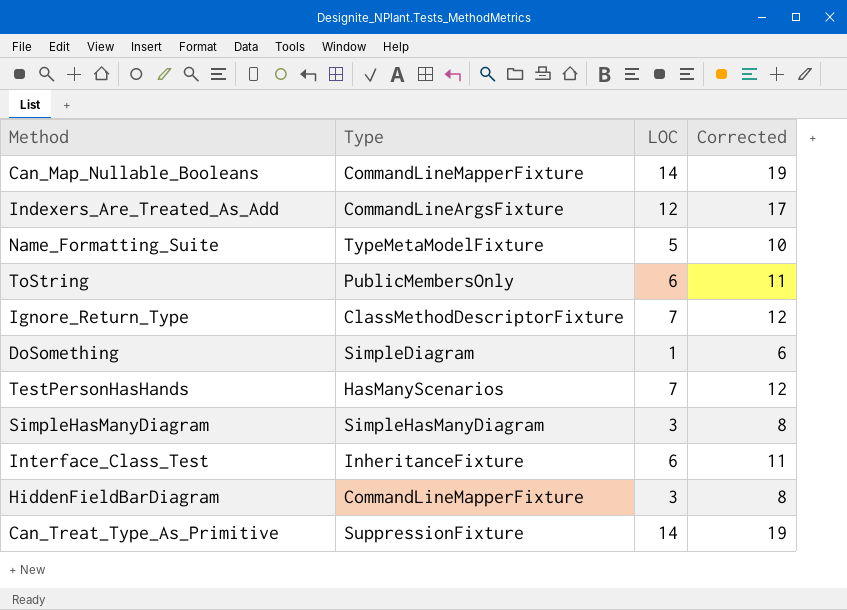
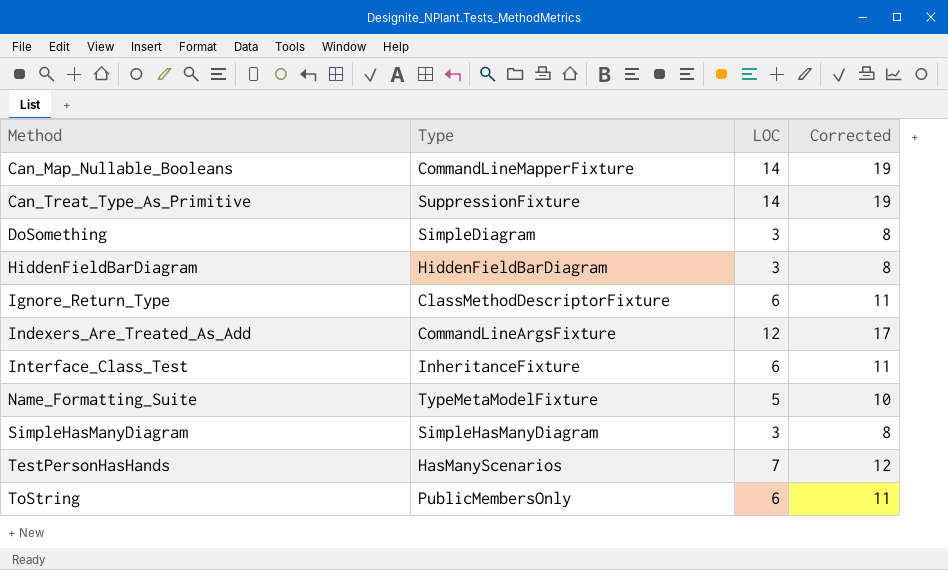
row order: none -> Method ascending
DoSomething | LOC: 1 -> 3
DoSomething | Corrected: 6 -> 8
HiddenFieldBarDiagram | Type: CommandLineMapperFixture -> HiddenFieldBarDiagram
Ignore_Return_Type | LOC: 7 -> 6
Ignore_Return_Type | Corrected: 12 -> 11

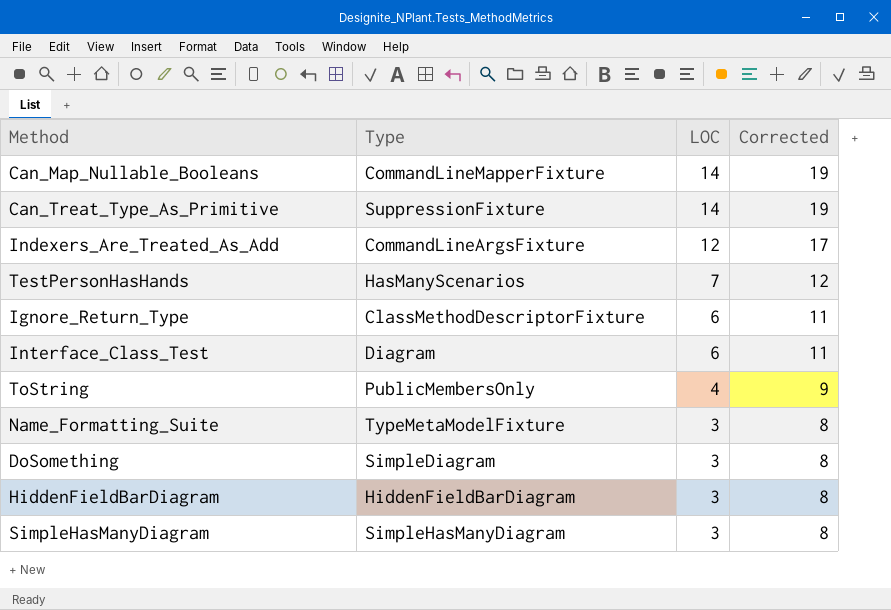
row order: Method ascending -> LOC descending
Interface_Class_Test | Type: InheritanceFixture -> Diagram
ToString | LOC: 6 -> 4
ToString | Corrected: 11 -> 9
Name_Formatting_Suite | LOC: 5 -> 3
Name_Formatting_Suite | Corrected: 10 -> 8

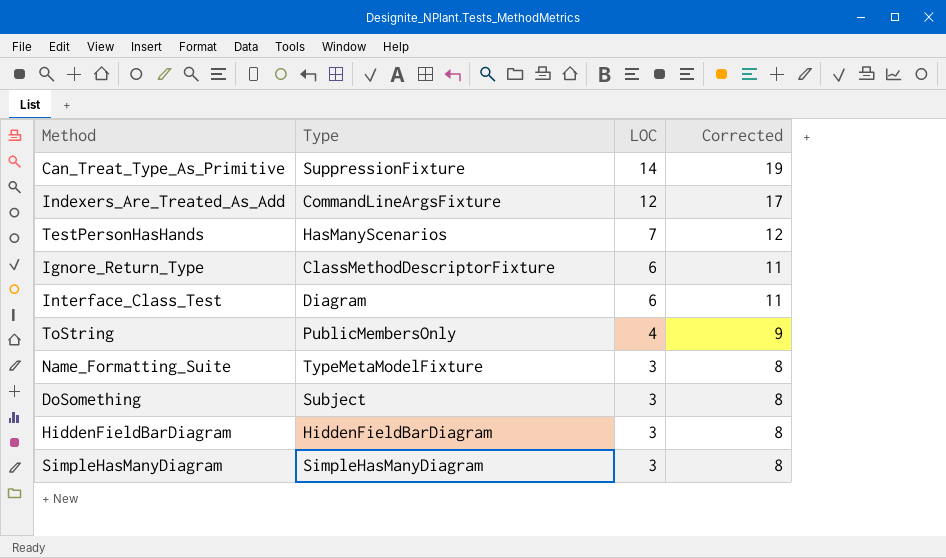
row Can_Map_Nullable_Booleans: CommandLineMapperFixture | 14 | 19 -> none
DoSomething | Type: SimpleDiagram -> Subject

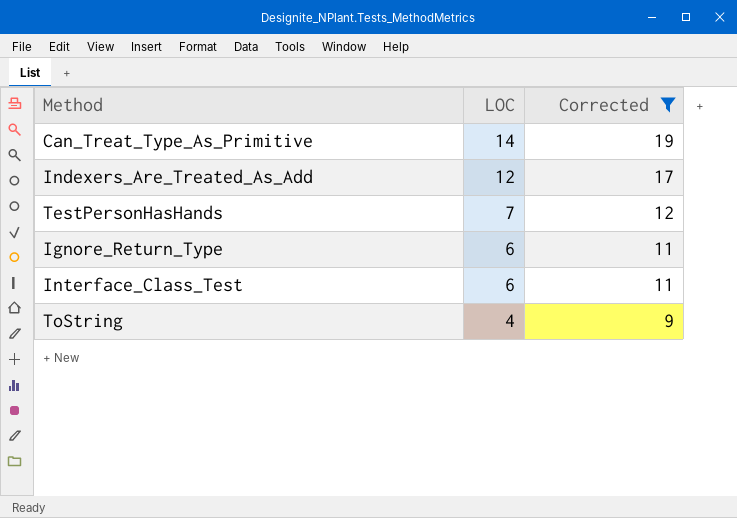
filter: none -> Corrected != 8
column Type | position: 2 -> none

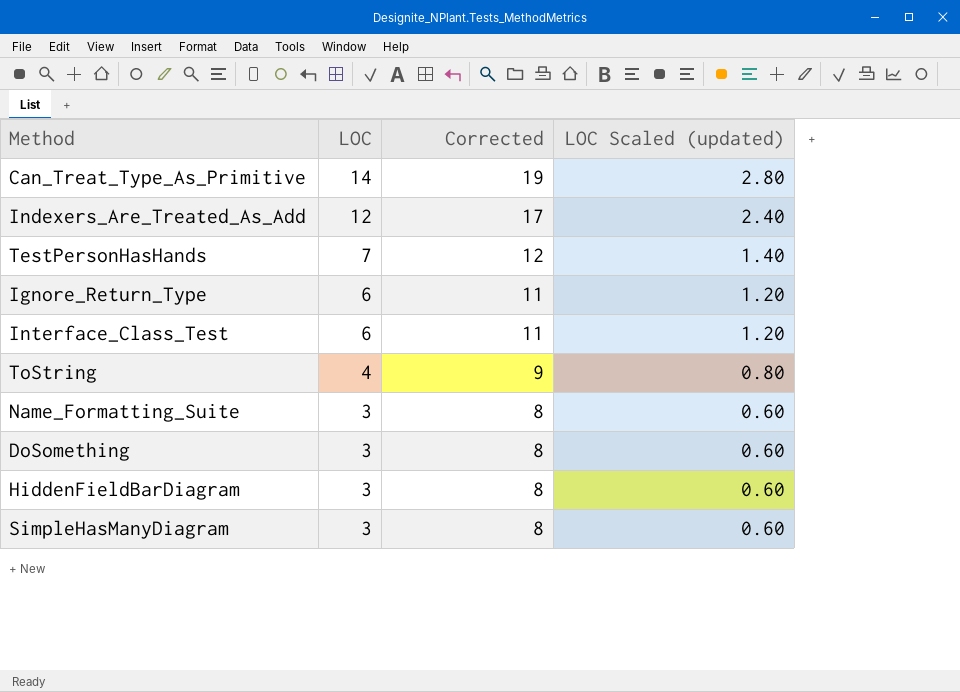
filter: Corrected != 8 -> none
column LOC Scaled (updated) | formula: none -> [LOC] * 0.2

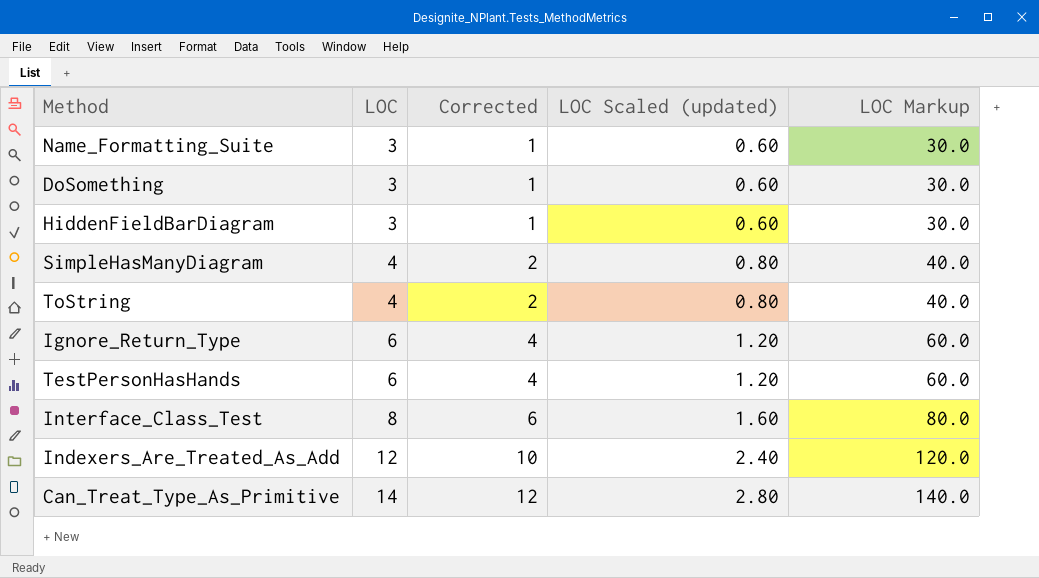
row order: LOC descending -> LOC ascending
column Corrected | formula: [LOC] + 5 -> [LOC] - 2
column LOC Markup | formula: none -> [LOC] * 10
SimpleHasManyDiagram | LOC: 3 -> 4
SimpleHasManyDiagram | LOC Scaled (updated): 0.60 -> 0.80
TestPersonHasHands | LOC: 7 -> 6
TestPersonHasHands | LOC Scaled (updated): 1.40 -> 1.20
Interface_Class_Test | LOC: 6 -> 8
Interface_Class_Test | LOC Scaled (updated): 1.20 -> 1.60

